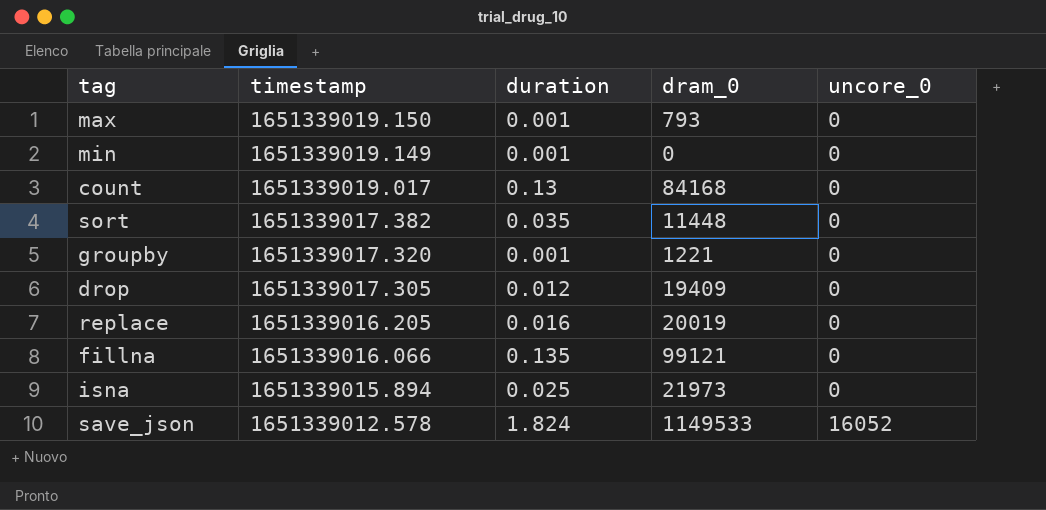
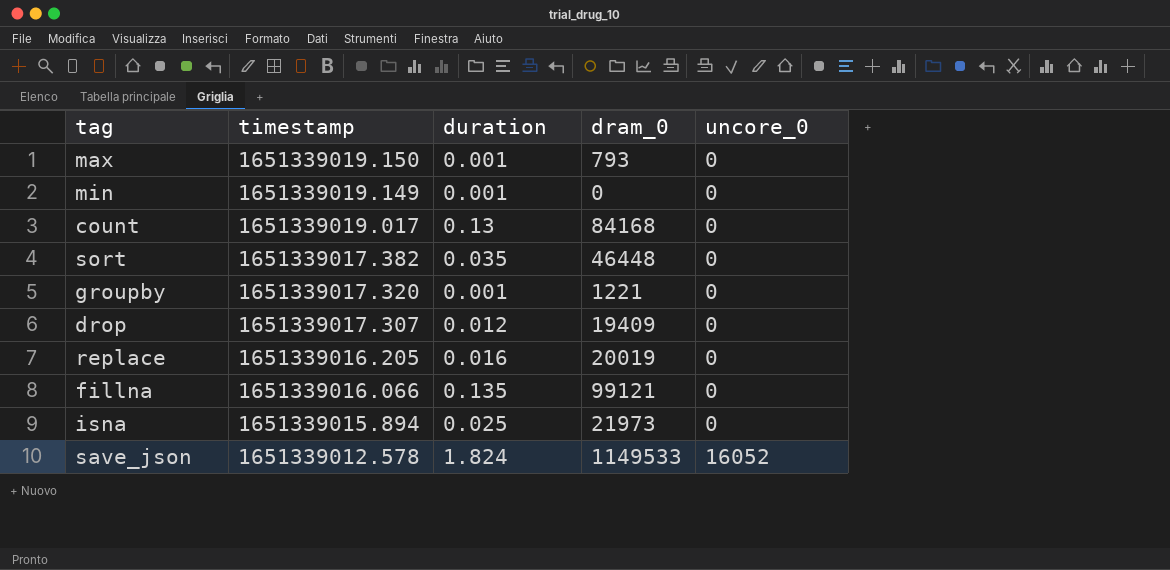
sort | dram_0: 11448 -> 46448
drop | timestamp: 1651339017.305 -> 1651339017.307

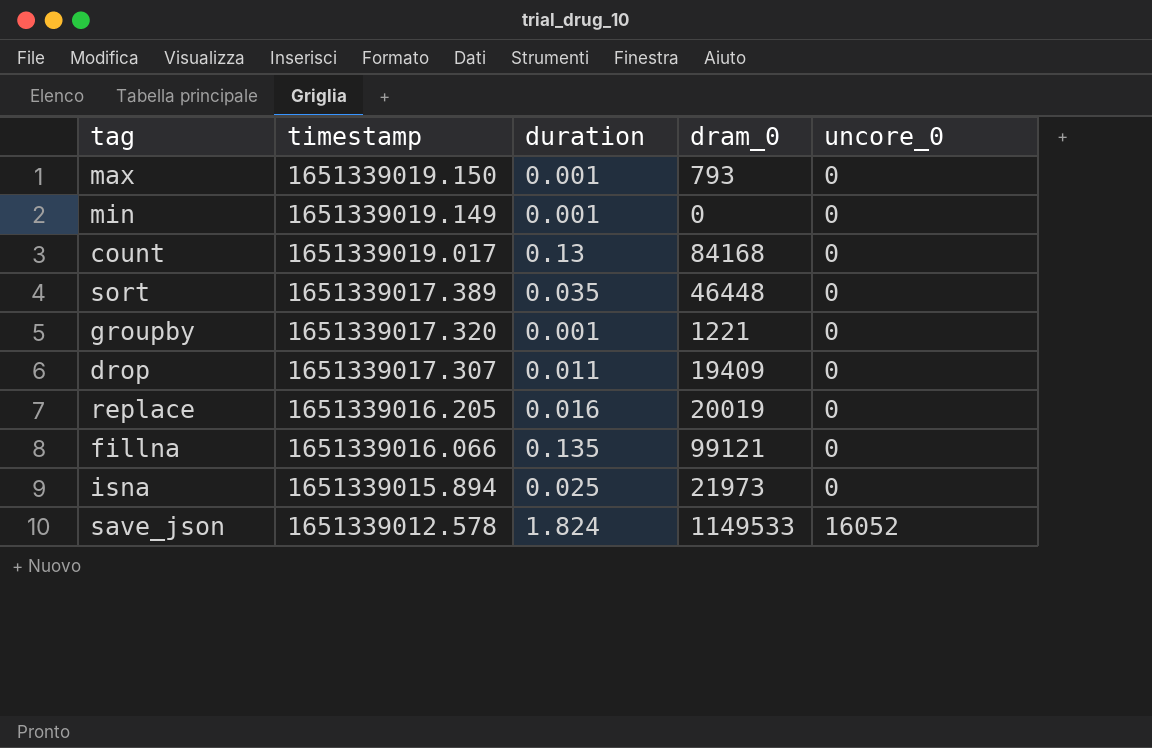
sort | timestamp: 1651339017.382 -> 1651339017.389
drop | duration: 0.012 -> 0.011

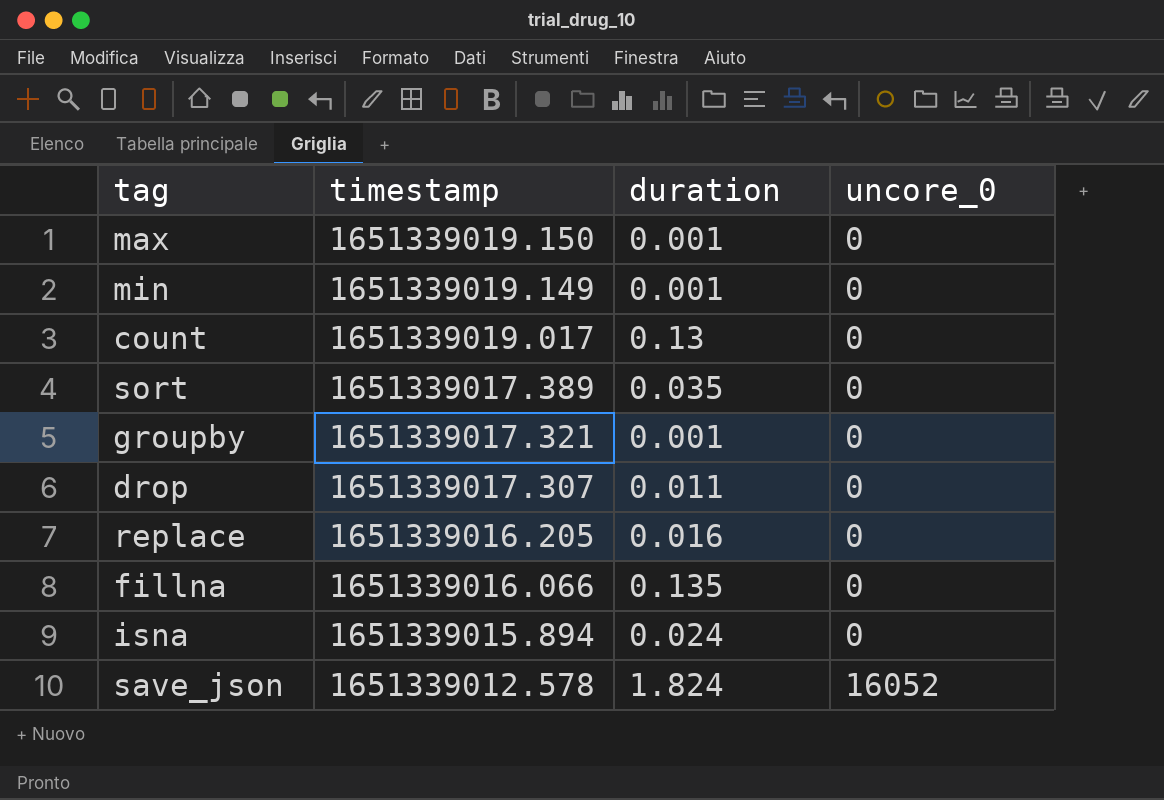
column dram_0 | position: 4 -> none
groupby | timestamp: 1651339017.320 -> 1651339017.321
isna | duration: 0.025 -> 0.024

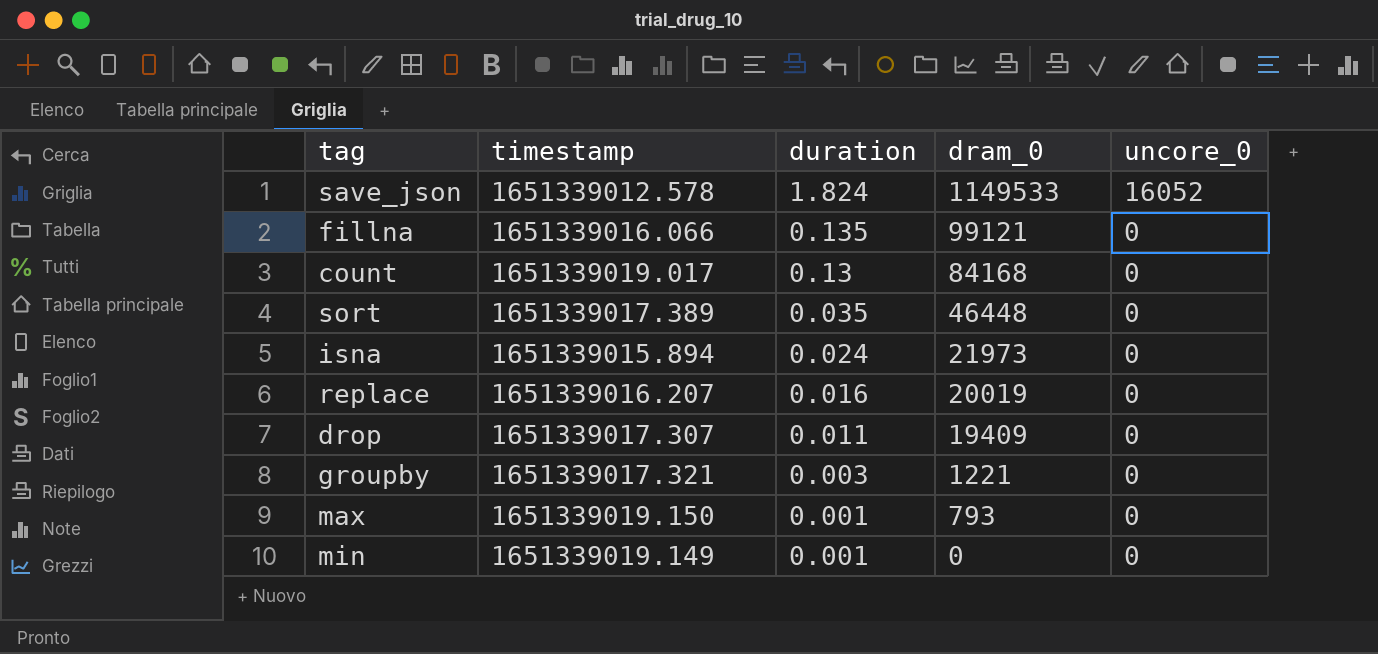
row order: timestamp descending -> duration descending
column dram_0 | position: none -> 4
replace | timestamp: 1651339016.205 -> 1651339016.207
groupby | duration: 0.001 -> 0.003

